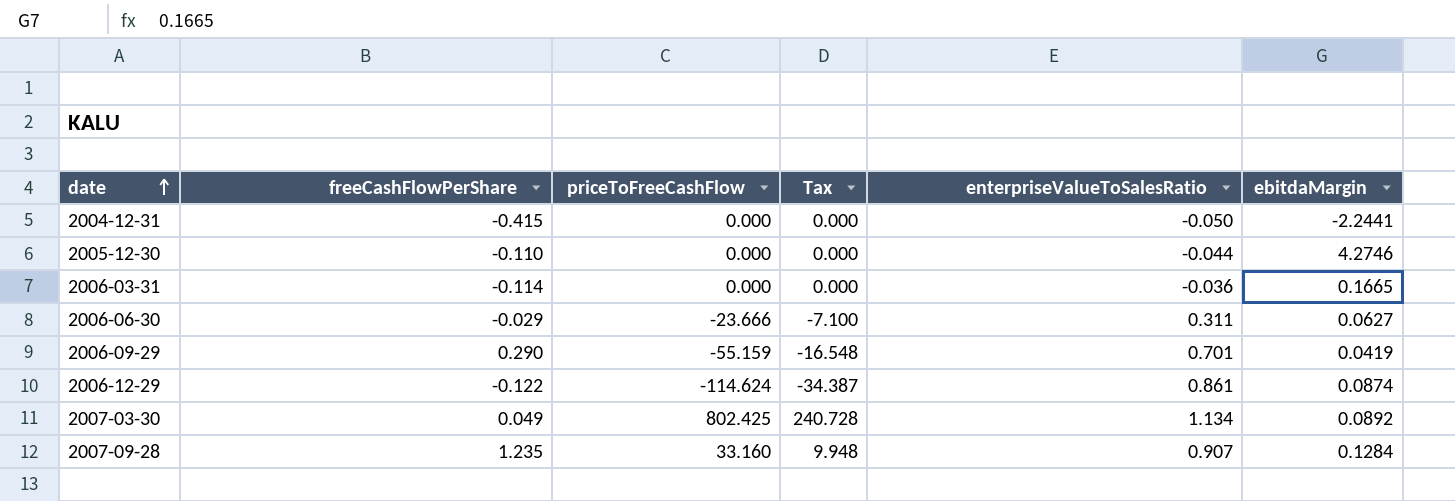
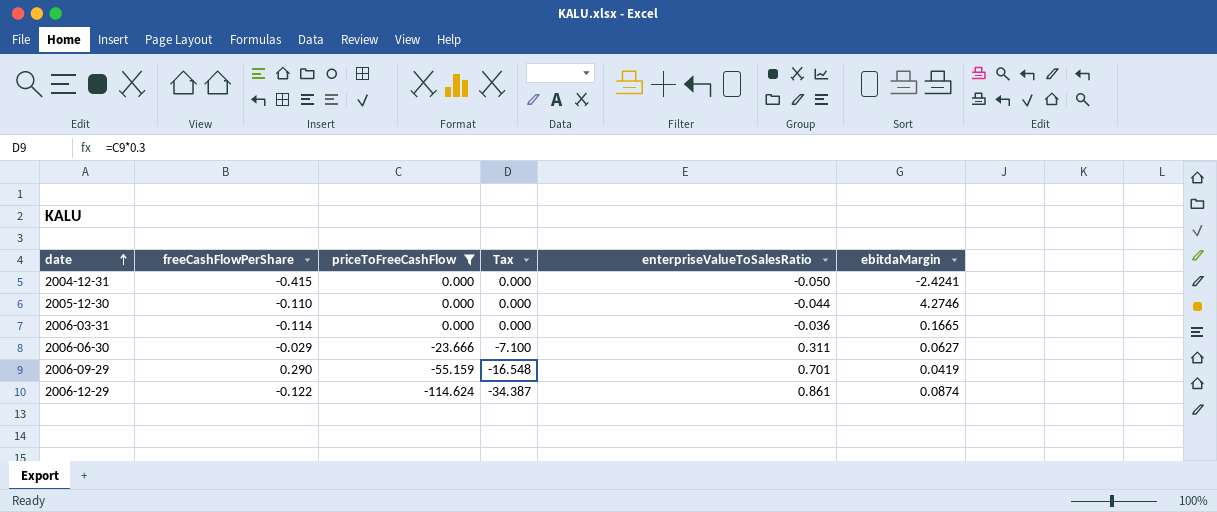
filter: none -> priceToFreeCashFlow <= 0.000
2004-12-31 | ebitdaMargin: -2.2441 -> -2.4241

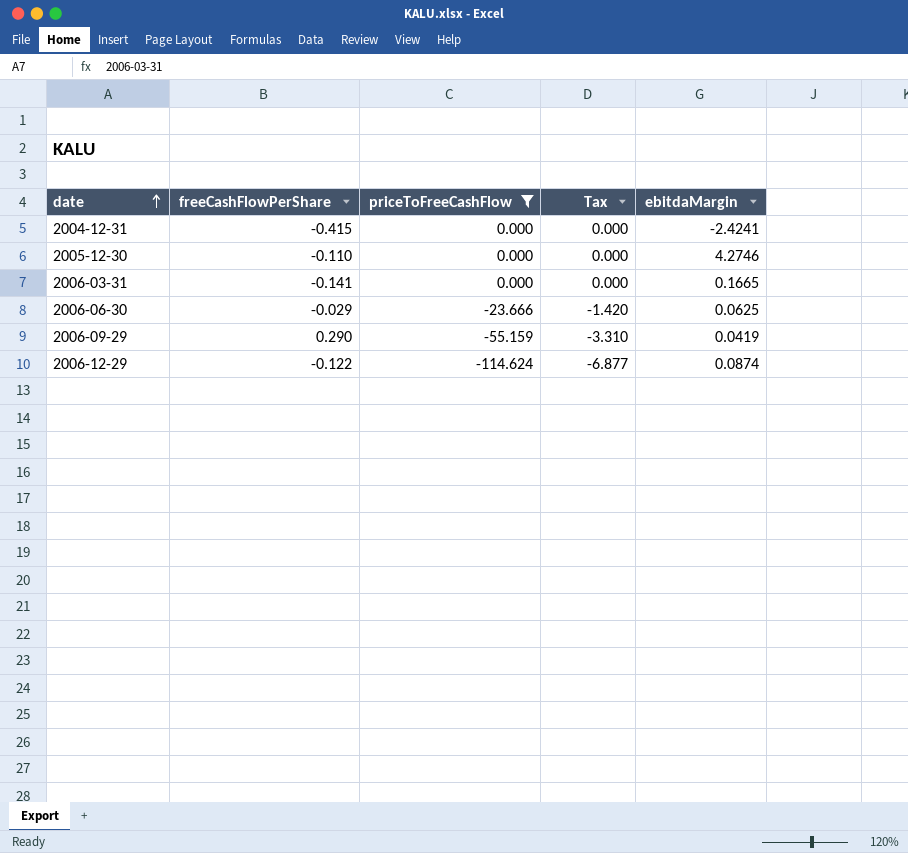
column enterpriseValueToSalesRatio | position: 5 -> none
column Tax | formula: [priceToFreeCashFlow] * 0.3 -> [priceToFreeCashFlow] * 0.06
2006-03-31 | freeCashFlowPerShare: -0.114 -> -0.141
2006-06-30 | ebitdaMargin: 0.0627 -> 0.0625

